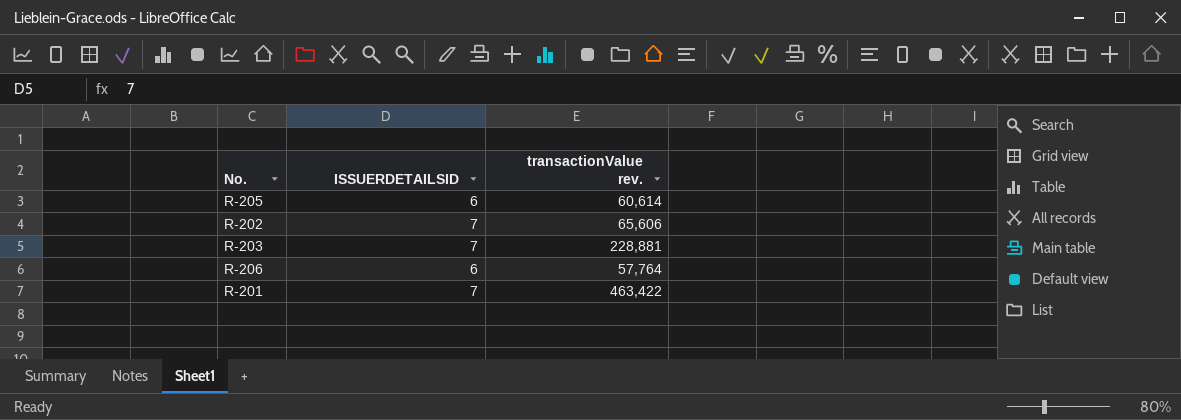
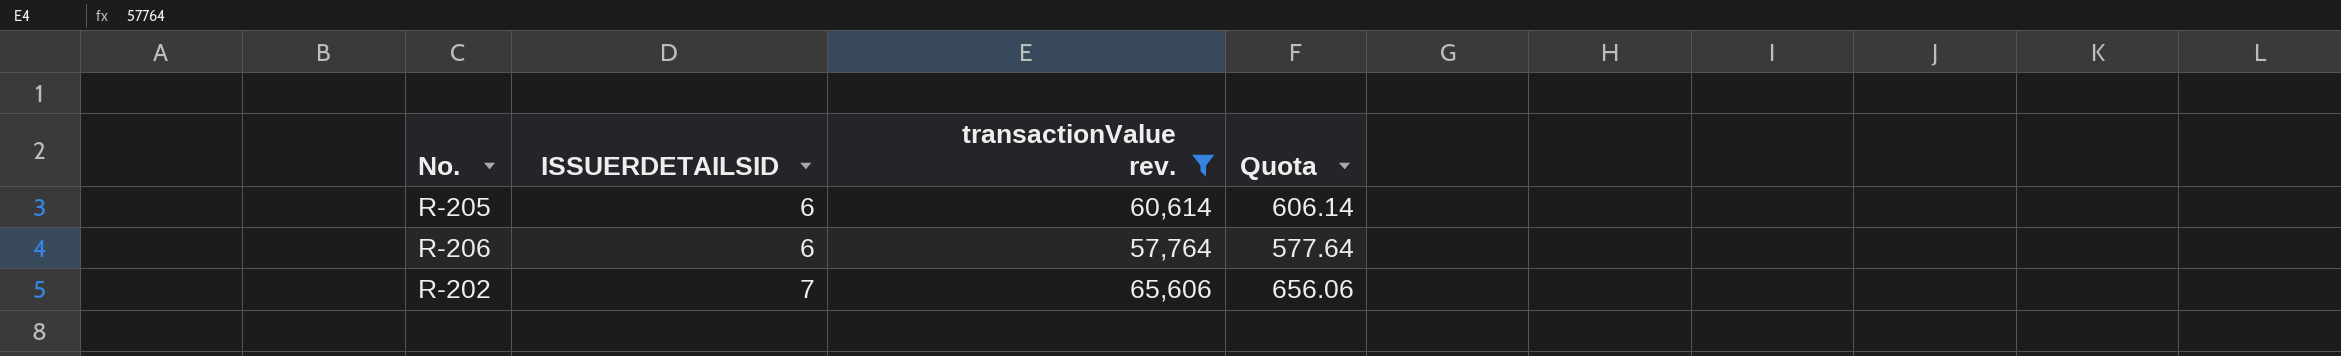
filter: none -> transactionValue rev. <= 65,606
row order: none -> ISSUERDETAILSID ascending
column Quota | formula: none -> [transactionValue rev.] * 0.01

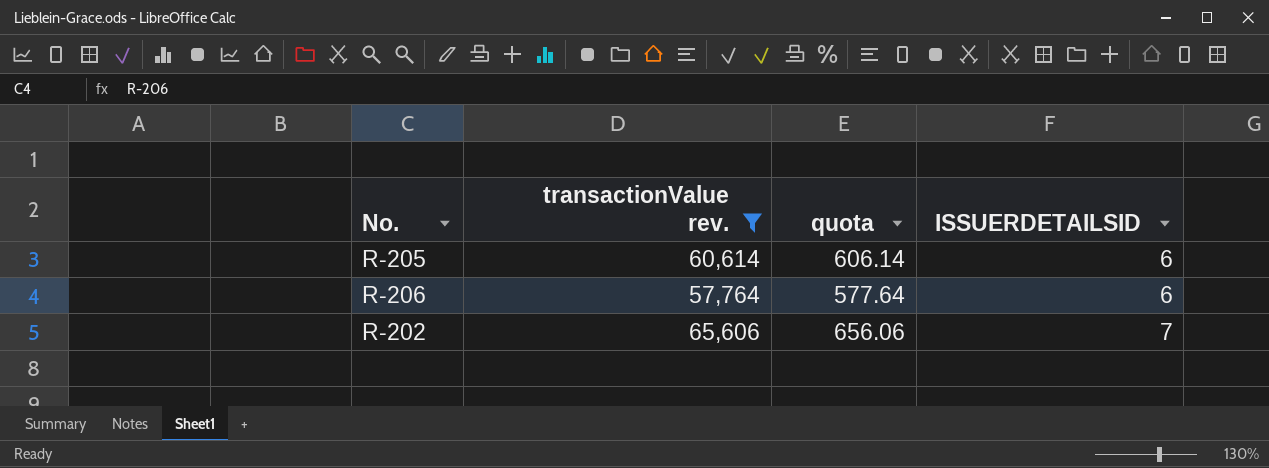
column name: Quota -> quota
column ISSUERDETAILSID | position: 2 -> 4

